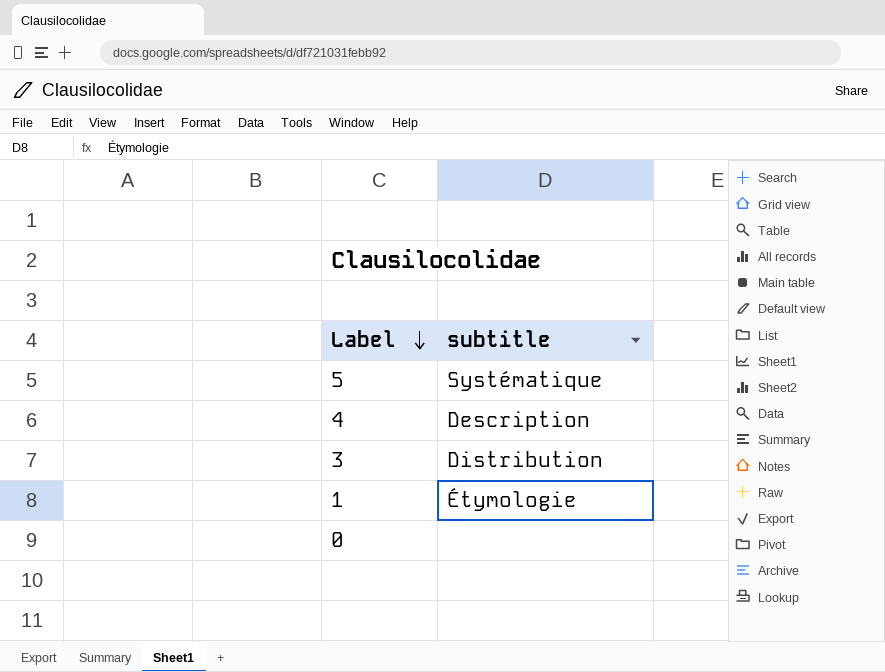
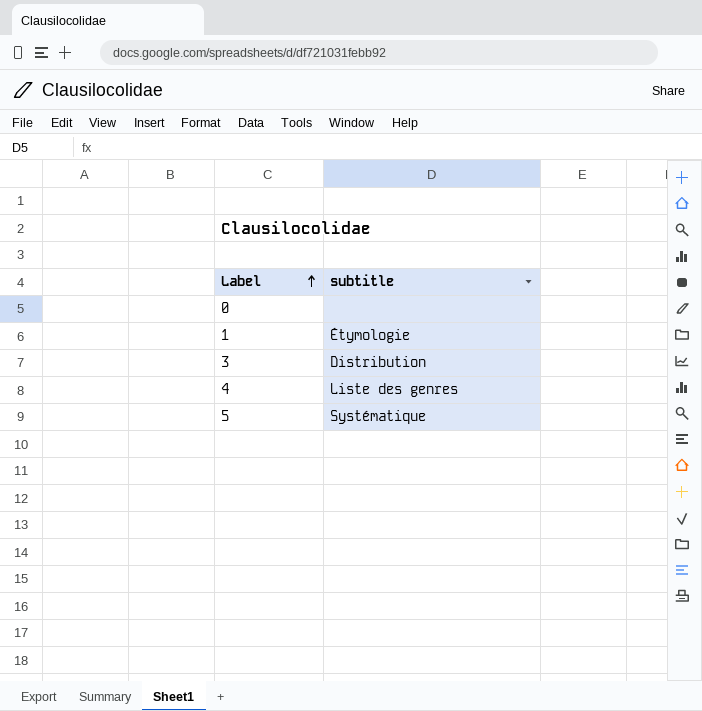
row order: Label descending -> Label ascending
4 | subtitle: Description -> Liste des genres

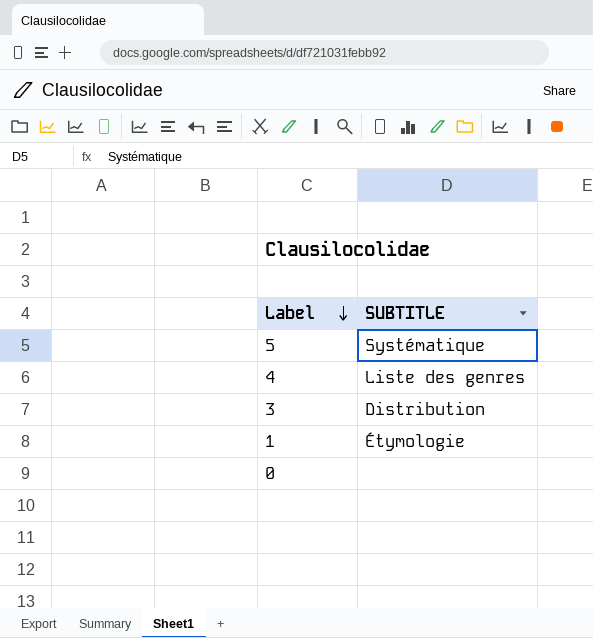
row order: Label ascending -> Label descending
column name: subtitle -> SUBTITLE

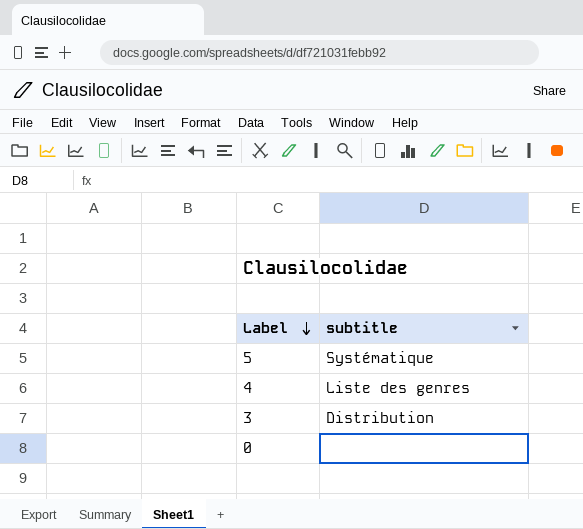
column name: SUBTITLE -> subtitle
row 1: Étymologie -> none

